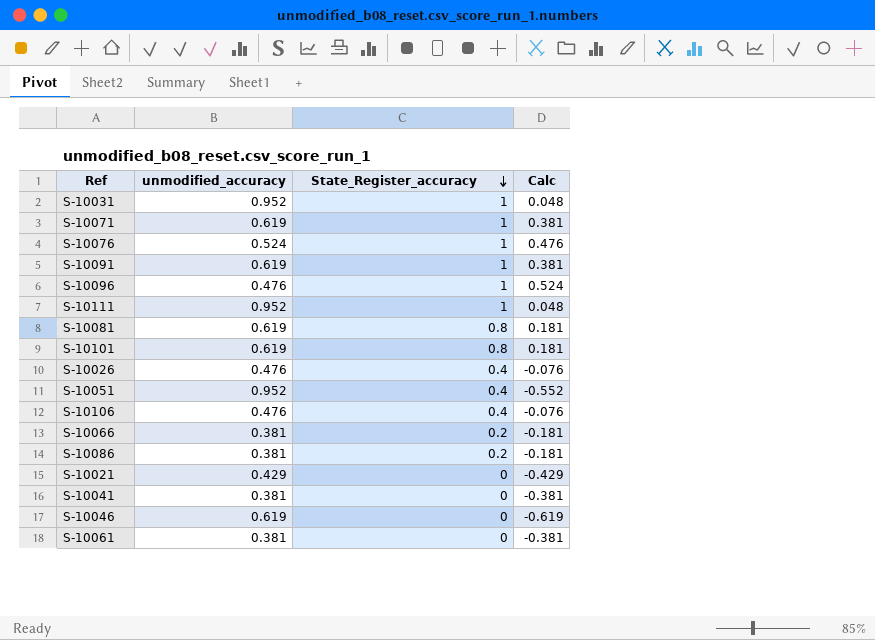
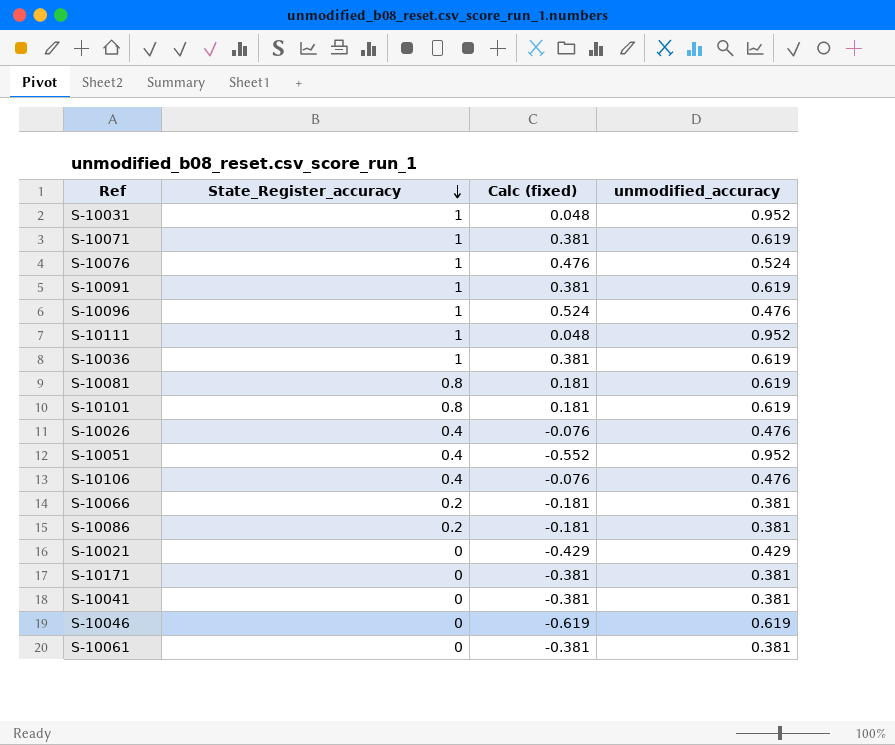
column name: Calc -> Calc (fixed)
column unmodified_accuracy | position: 2 -> 4
row S-10036: none -> 1 | 0.381 | 0.619
row S-10171: none -> 0 | -0.381 | 0.381

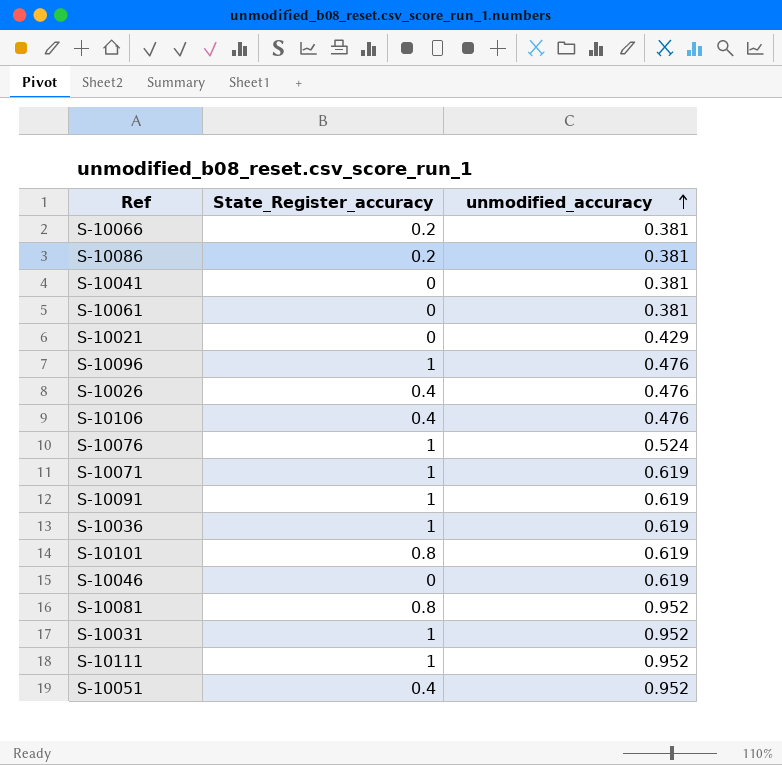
row order: State_Register_accuracy descending -> unmodified_accuracy ascending
column Calc (fixed) | formula: [State_Register_accuracy] - [unmodified_accuracy] -> none
row S-10171: 0 | -0.381 | 0.381 -> none
S-10081 | unmodified_accuracy: 0.619 -> 0.952

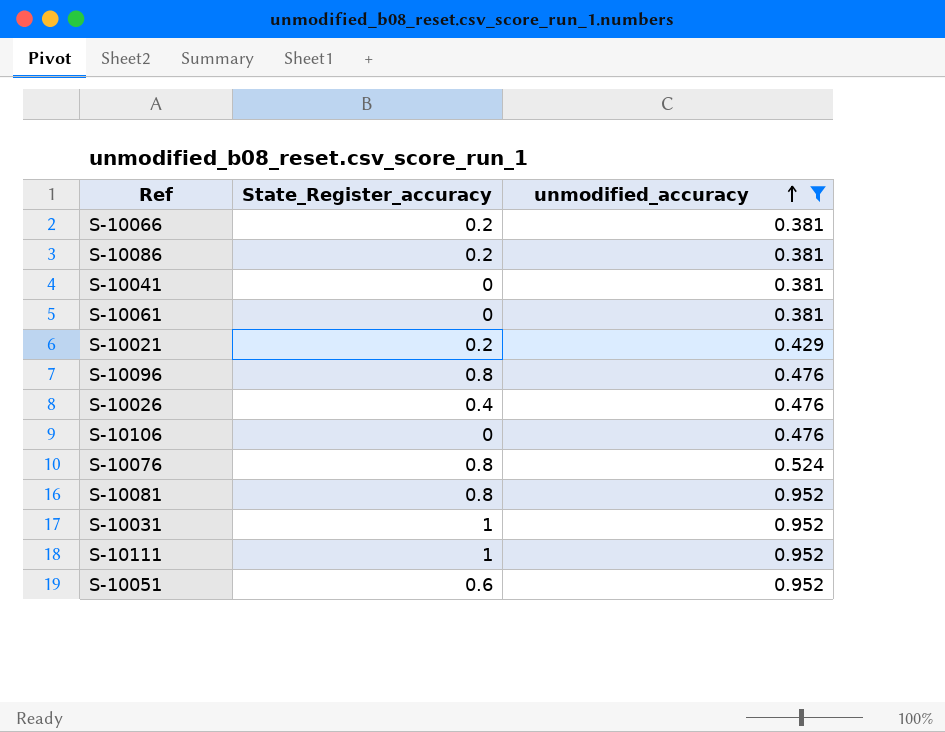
filter: none -> unmodified_accuracy != 0.619
S-10021 | State_Register_accuracy: 0 -> 0.2
S-10096 | State_Register_accuracy: 1 -> 0.8
S-10106 | State_Register_accuracy: 0.4 -> 0
S-10076 | State_Register_accuracy: 1 -> 0.8
S-10051 | State_Register_accuracy: 0.4 -> 0.6

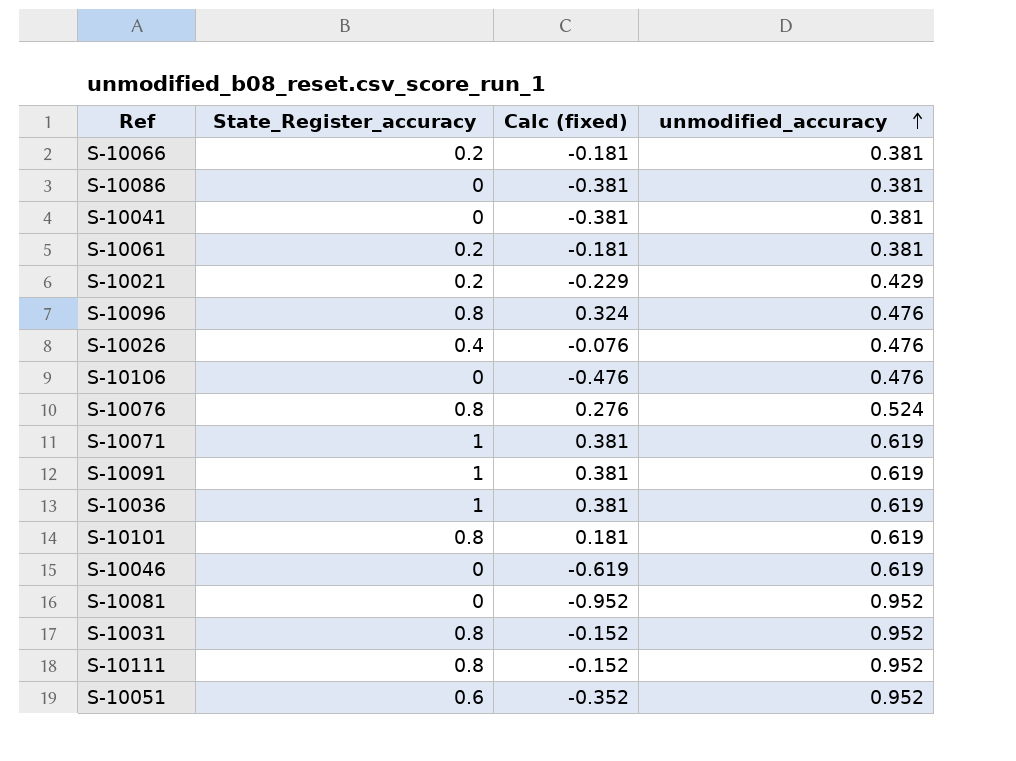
filter: unmodified_accuracy != 0.619 -> none
column Calc (fixed) | formula: none -> [State_Register_accuracy] - [unmodified_accuracy]
S-10086 | State_Register_accuracy: 0.2 -> 0
S-10061 | State_Register_accuracy: 0 -> 0.2
S-10081 | State_Register_accuracy: 0.8 -> 0
S-10031 | State_Register_accuracy: 1 -> 0.8
S-10111 | State_Register_accuracy: 1 -> 0.8

